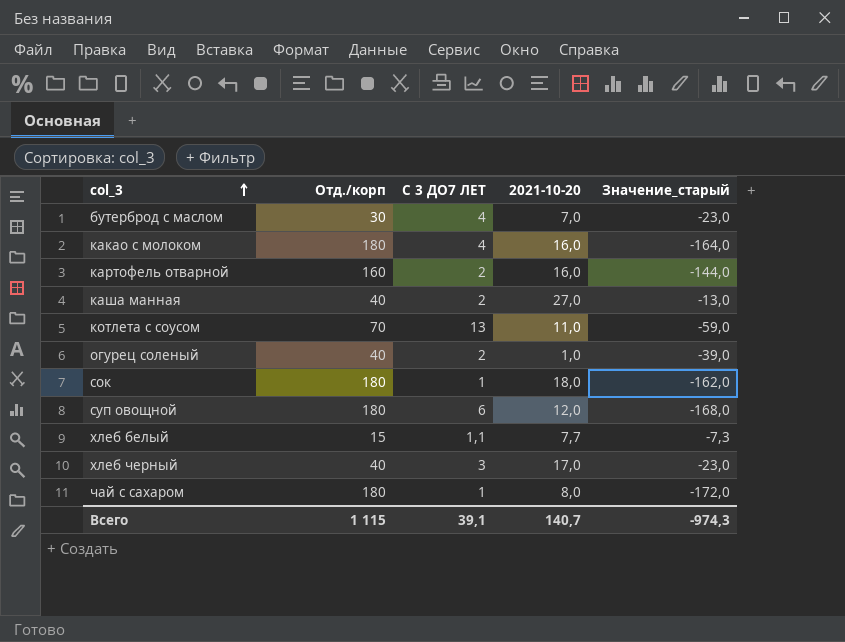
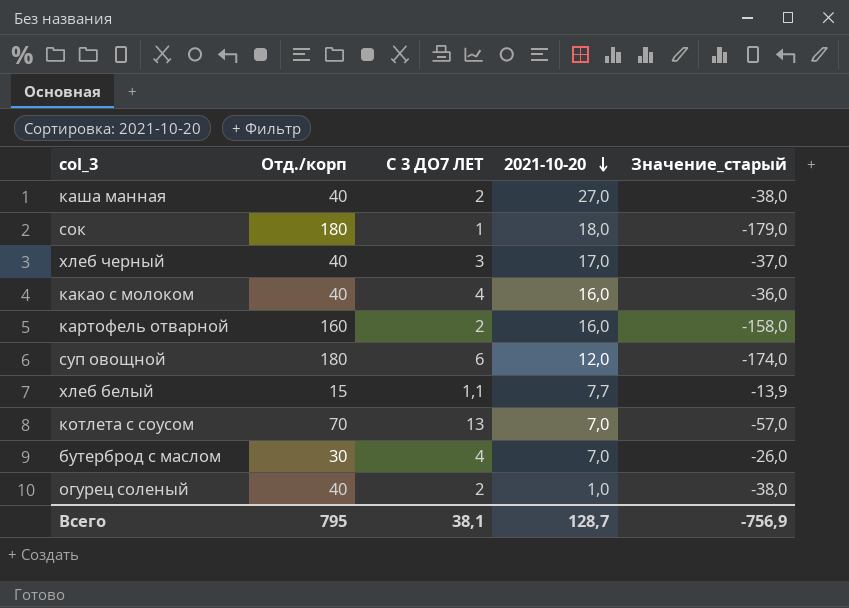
row order: col_3 ascending -> 2021-10-20 descending
column Значение_старый | formula: [2021-10-20] - [Отд./корп] -> [С 3 ДО7 ЛЕТ] - [Отд./корп]
row чай с сахаром: 180 | 1 | 8,0 | -172,0 -> none
какао с молоком | Отд./корп: 180 -> 40
котлета с соусом | 2021-10-20: 11,0 -> 7,0
Всего | Отд./корп: 1 115 -> 795
Всего | С 3 ДО7 ЛЕТ: 39,1 -> 38,1
Всего | 2021-10-20: 140,7 -> 128,7
Всего | Значение_старый: -974,3 -> -756,9

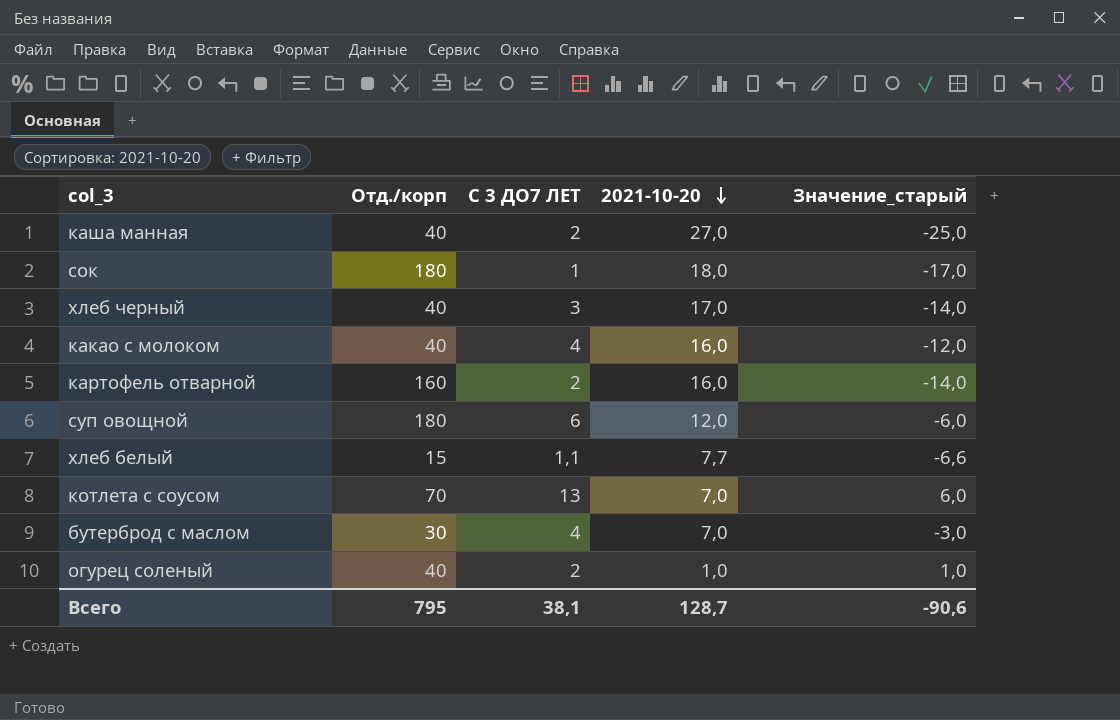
column Значение_старый | formula: [С 3 ДО7 ЛЕТ] - [Отд./корп] -> [С 3 ДО7 ЛЕТ] - [2021-10-20]
Всего | Значение_старый: -756,9 -> -90,6

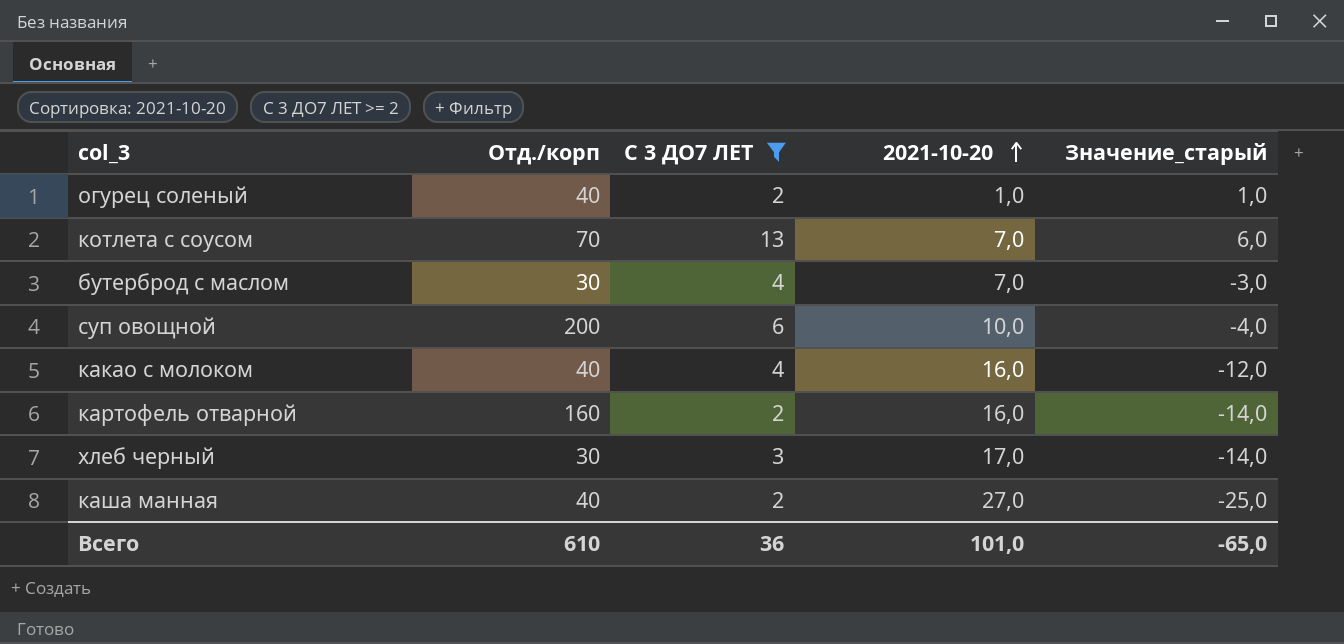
filter: none -> С 3 ДО7 ЛЕТ >= 2
row order: 2021-10-20 descending -> 2021-10-20 ascending
суп овощной | Отд./корп: 180 -> 200
суп овощной | 2021-10-20: 12,0 -> 10,0
суп овощной | Значение_старый: -6,0 -> -4,0
хлеб черный | Отд./корп: 40 -> 30
Всего | Отд./корп: 795 -> 610
Всего | С 3 ДО7 ЛЕТ: 38,1 -> 36
Всего | 2021-10-20: 128,7 -> 101,0
Всего | Значение_старый: -90,6 -> -65,0

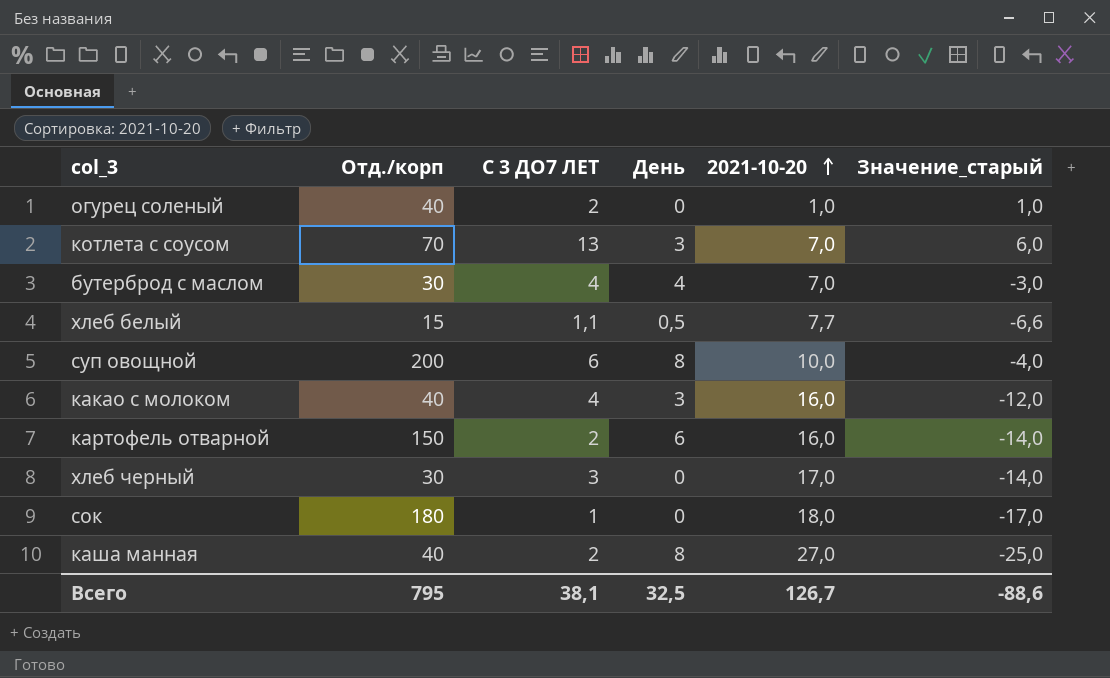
filter: С 3 ДО7 ЛЕТ >= 2 -> none
column День | position: none -> 4
картофель отварной | Отд./корп: 160 -> 150
Всего | Отд./корп: 610 -> 795
Всего | С 3 ДО7 ЛЕТ: 36 -> 38,1
Всего | 2021-10-20: 101,0 -> 126,7
Всего | Значение_старый: -65,0 -> -88,6

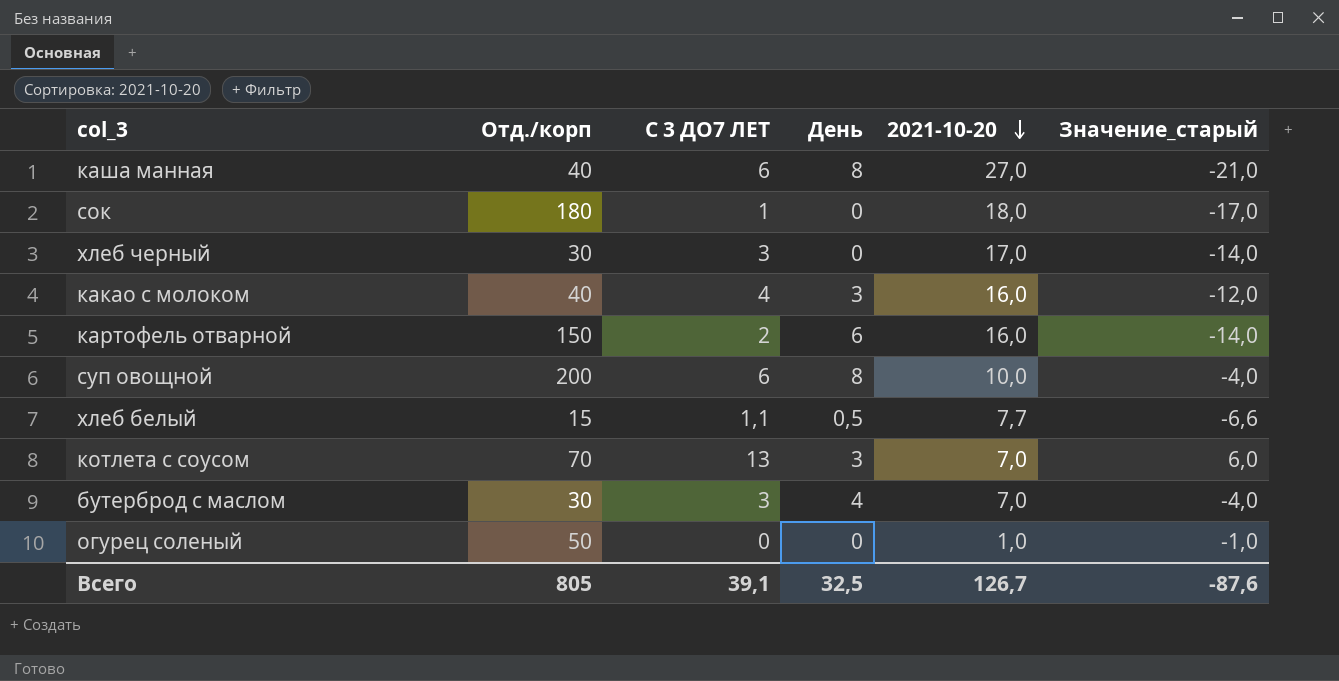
row order: 2021-10-20 ascending -> 2021-10-20 descending
каша манная | С 3 ДО7 ЛЕТ: 2 -> 6
каша манная | Значение_старый: -25,0 -> -21,0
бутерброд с маслом | С 3 ДО7 ЛЕТ: 4 -> 3
бутерброд с маслом | Значение_старый: -3,0 -> -4,0
огурец соленый | Отд./корп: 40 -> 50
огурец соленый | С 3 ДО7 ЛЕТ: 2 -> 0
огурец соленый | Значение_старый: 1,0 -> -1,0
Всего | Отд./корп: 795 -> 805
Всего | С 3 ДО7 ЛЕТ: 38,1 -> 39,1
Всего | Значение_старый: -88,6 -> -87,6

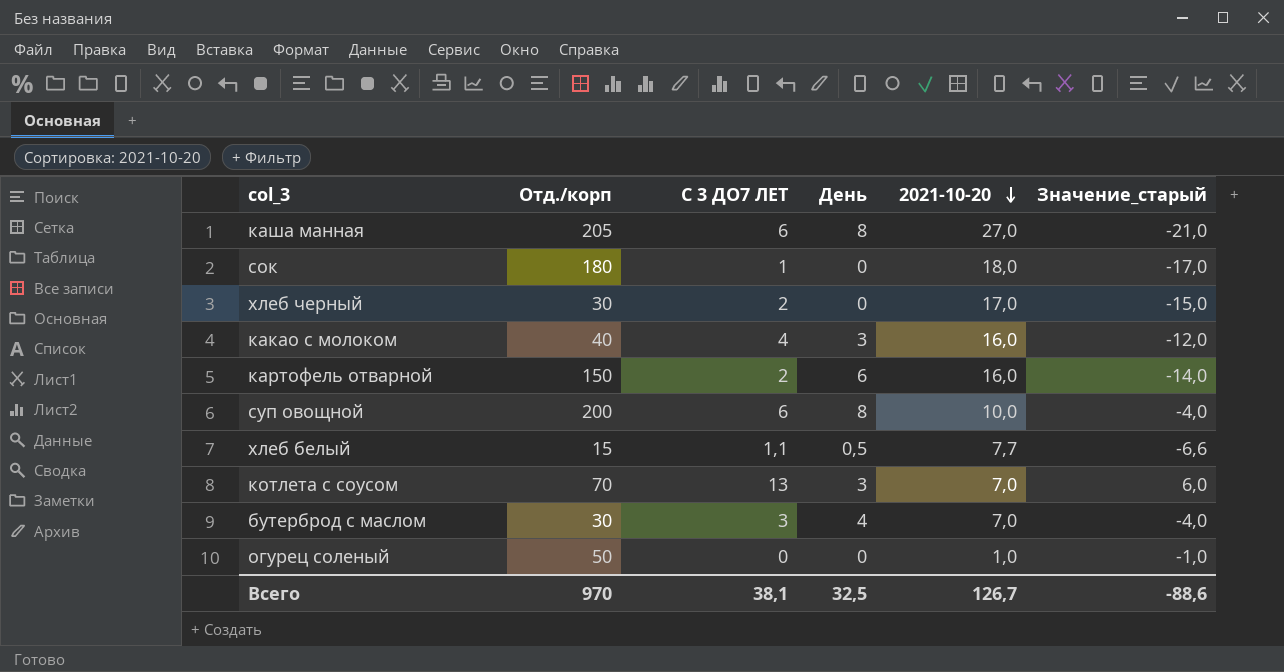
каша манная | Отд./корп: 40 -> 205
хлеб черный | С 3 ДО7 ЛЕТ: 3 -> 2
хлеб черный | Значение_старый: -14,0 -> -15,0
Всего | Отд./корп: 805 -> 970
Всего | С 3 ДО7 ЛЕТ: 39,1 -> 38,1
Всего | Значение_старый: -87,6 -> -88,6

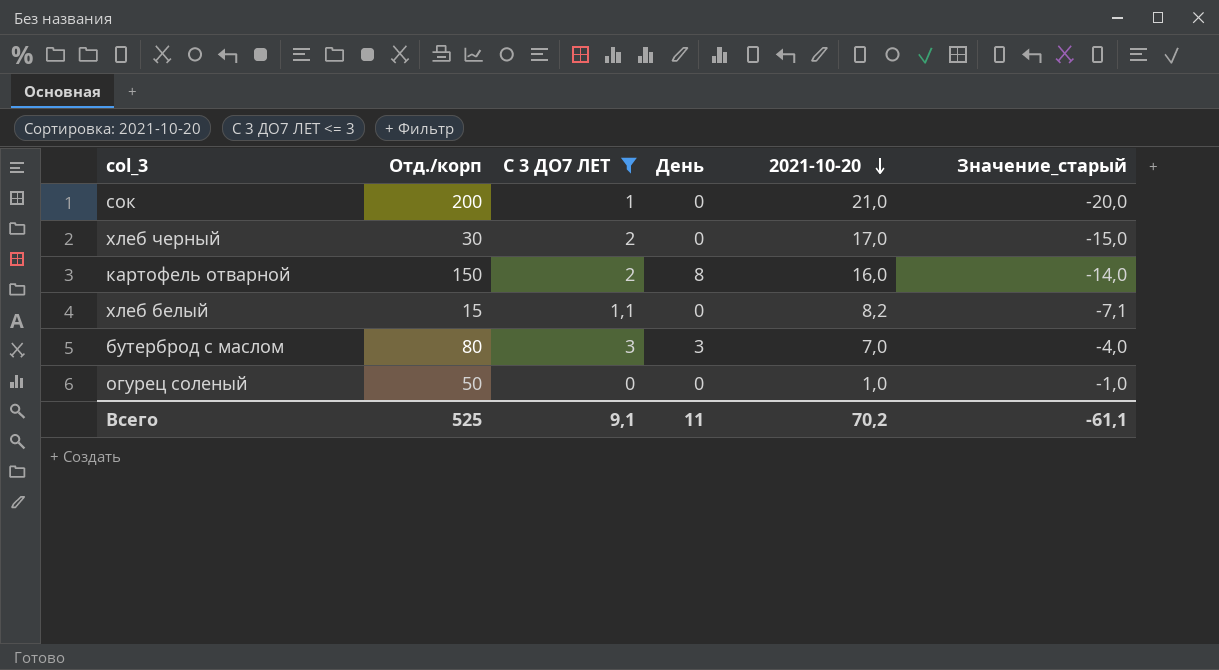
filter: none -> С 3 ДО7 ЛЕТ <= 3
сок | Отд./корп: 180 -> 200
сок | 2021-10-20: 18,0 -> 21,0
сок | Значение_старый: -17,0 -> -20,0
картофель отварной | День: 6 -> 8
хлеб белый | День: 0,5 -> 0
хлеб белый | 2021-10-20: 7,7 -> 8,2
хлеб белый | Значение_старый: -6,6 -> -7,1
бутерброд с маслом | Отд./корп: 30 -> 80
бутерброд с маслом | День: 4 -> 3
Всего | Отд./корп: 970 -> 525
Всего | С 3 ДО7 ЛЕТ: 38,1 -> 9,1
Всего | День: 32,5 -> 11
Всего | 2021-10-20: 126,7 -> 70,2
Всего | Значение_старый: -88,6 -> -61,1

